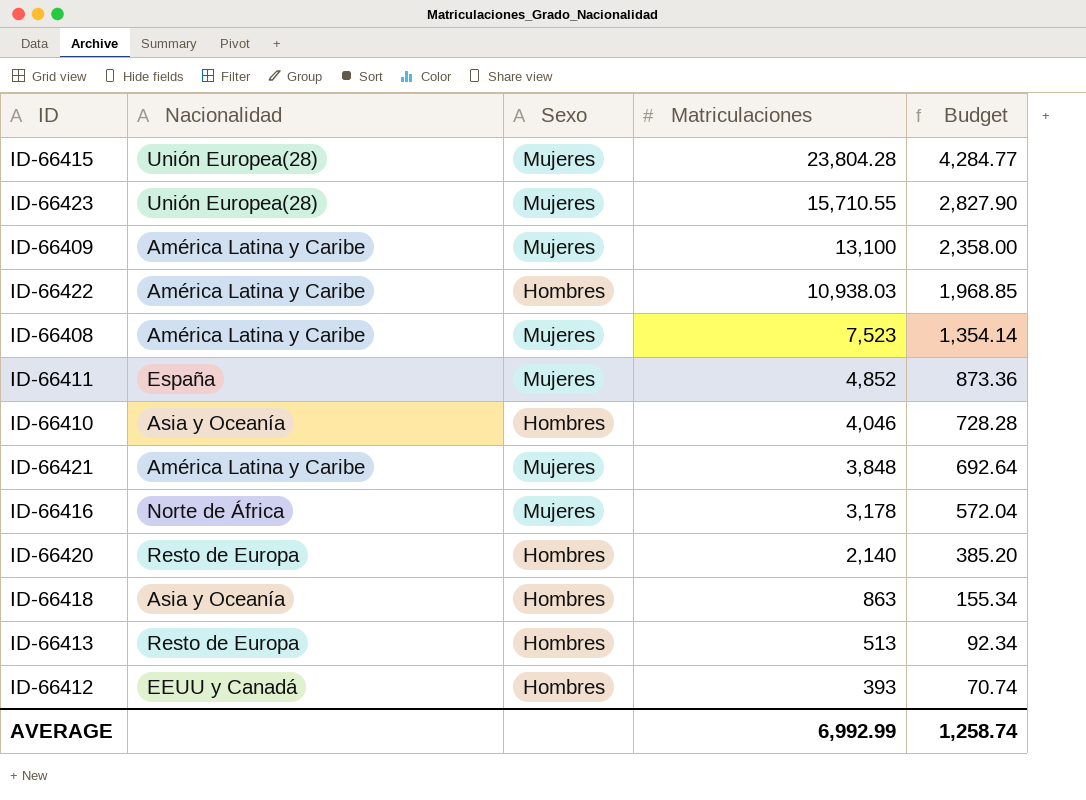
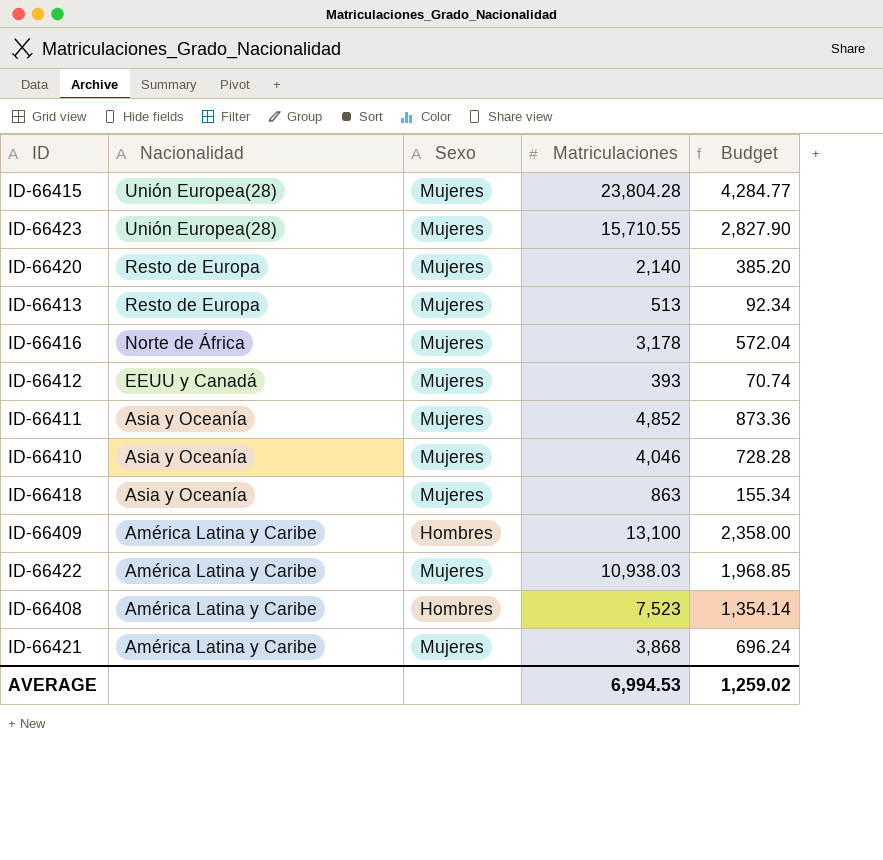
row order: Matriculaciones descending -> Nacionalidad descending
ID-66420 | Sexo: Hombres -> Mujeres
ID-66413 | Sexo: Hombres -> Mujeres
ID-66412 | Sexo: Hombres -> Mujeres
ID-66411 | Nacionalidad: España -> Asia y Oceanía
ID-66410 | Sexo: Hombres -> Mujeres
ID-66418 | Sexo: Hombres -> Mujeres
ID-66409 | Sexo: Mujeres -> Hombres
ID-66422 | Sexo: Hombres -> Mujeres
ID-66408 | Sexo: Mujeres -> Hombres
ID-66421 | Matriculaciones: 3,848 -> 3,868
ID-66421 | Budget: 692.64 -> 696.24
AVERAGE | Matriculaciones: 6,992.99 -> 6,994.53
AVERAGE | Budget: 1,258.74 -> 1,259.02

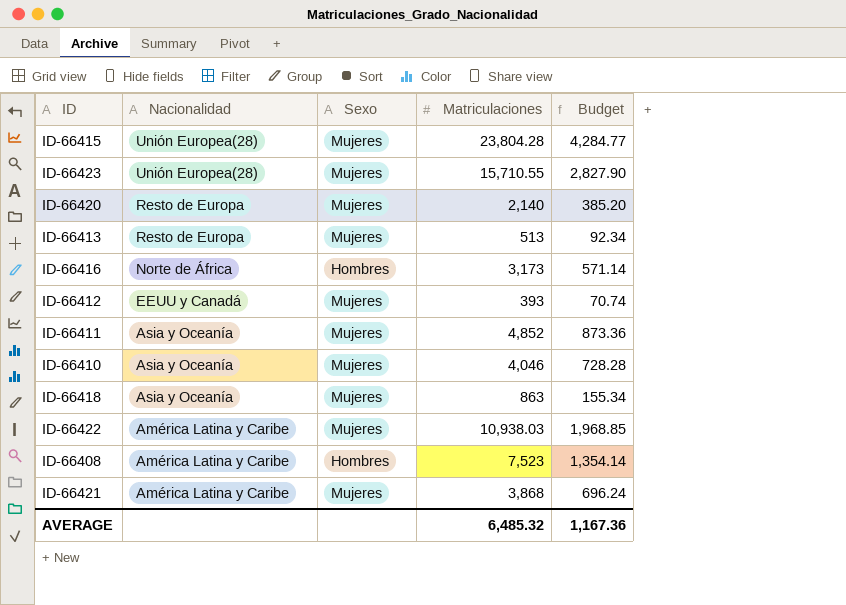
row ID-66409: América Latina y Caribe | Hombres | 13,100 | 2,358.00 -> none
ID-66416 | Sexo: Mujeres -> Hombres
ID-66416 | Matriculaciones: 3,178 -> 3,173
ID-66416 | Budget: 572.04 -> 571.14
AVERAGE | Matriculaciones: 6,994.53 -> 6,485.32
AVERAGE | Budget: 1,259.02 -> 1,167.36

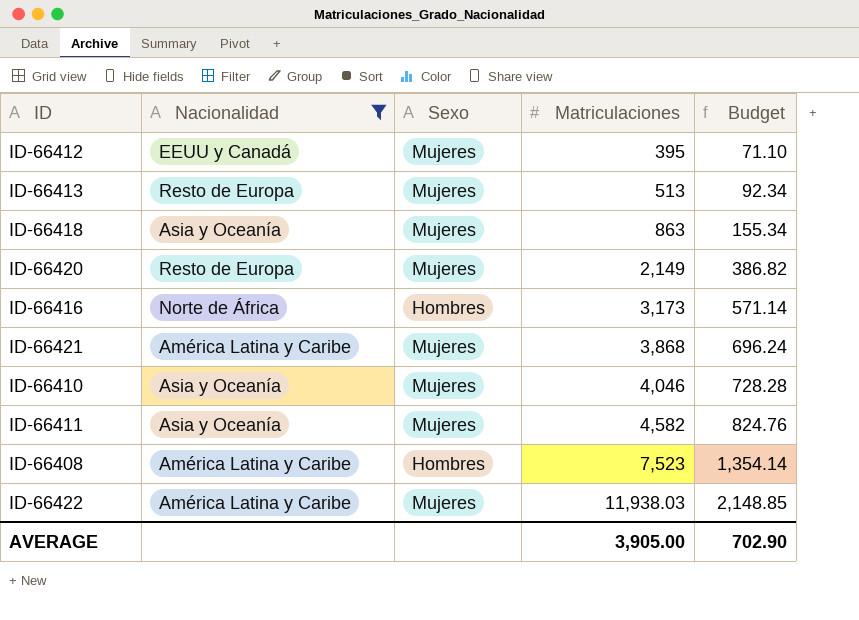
filter: none -> Nacionalidad != Unión Europea(28)
row order: Nacionalidad descending -> Matriculaciones ascending
ID-66412 | Matriculaciones: 393 -> 395
ID-66412 | Budget: 70.74 -> 71.10
ID-66420 | Matriculaciones: 2,140 -> 2,149
ID-66420 | Budget: 385.20 -> 386.82
ID-66411 | Matriculaciones: 4,852 -> 4,582
ID-66411 | Budget: 873.36 -> 824.76
ID-66422 | Matriculaciones: 10,938.03 -> 11,938.03
ID-66422 | Budget: 1,968.85 -> 2,148.85
AVERAGE | Matriculaciones: 6,485.32 -> 3,905.00
AVERAGE | Budget: 1,167.36 -> 702.90

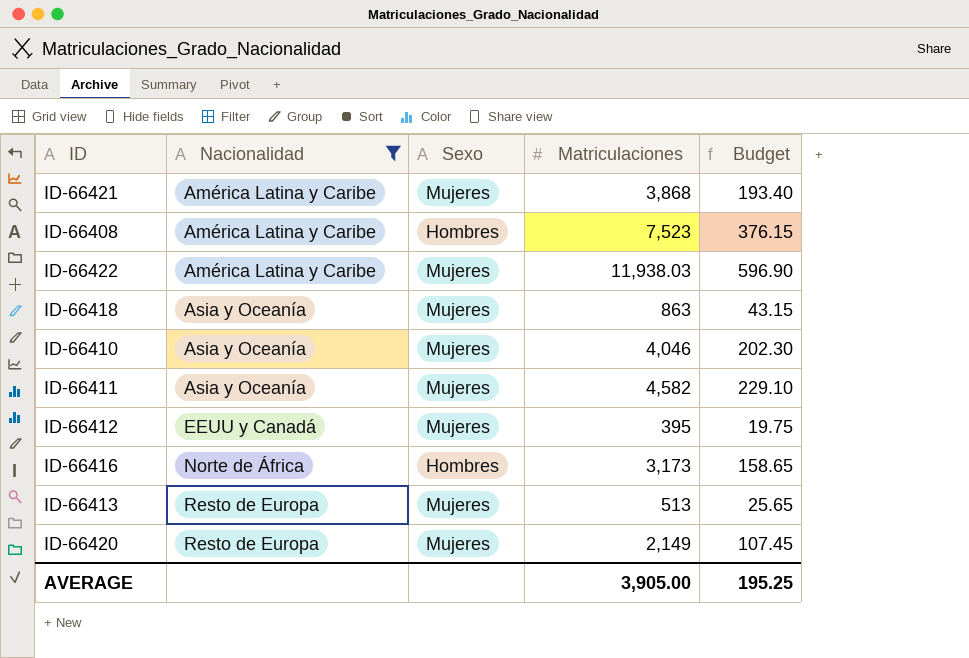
row order: Matriculaciones ascending -> Nacionalidad ascending
column Budget | formula: [Matriculaciones] * 0.18 -> [Matriculaciones] * 0.05
AVERAGE | Budget: 702.90 -> 195.25

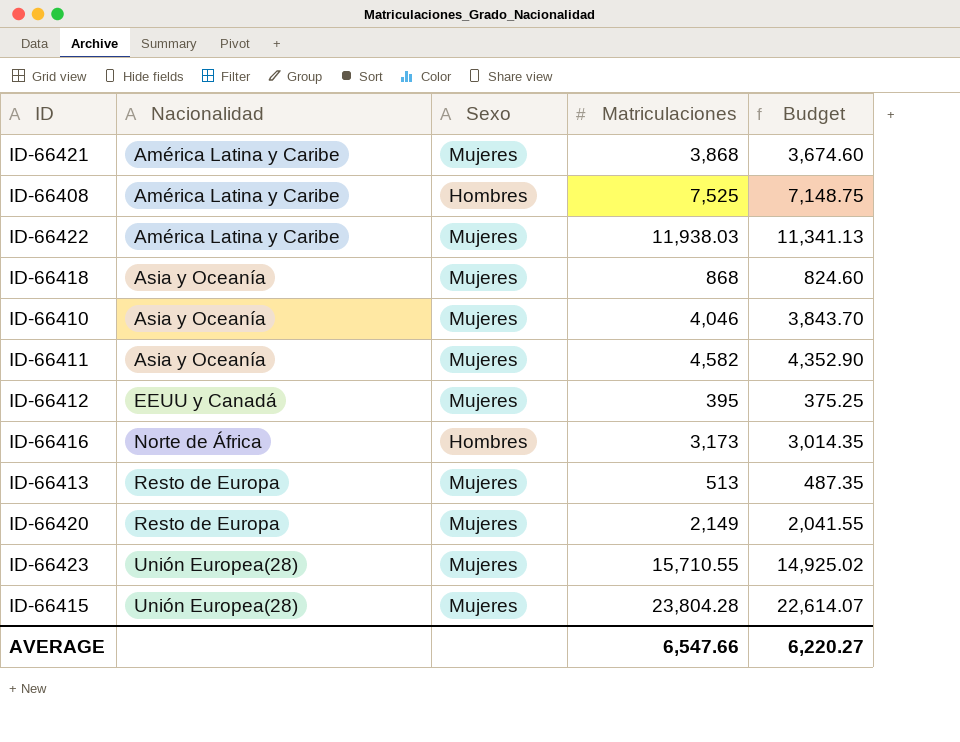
filter: Nacionalidad != Unión Europea(28) -> none
column Budget | formula: [Matriculaciones] * 0.05 -> [Matriculaciones] * 0.95
ID-66408 | Matriculaciones: 7,523 -> 7,525
ID-66418 | Matriculaciones: 863 -> 868
AVERAGE | Matriculaciones: 3,905.00 -> 6,547.66
AVERAGE | Budget: 195.25 -> 6,220.27

